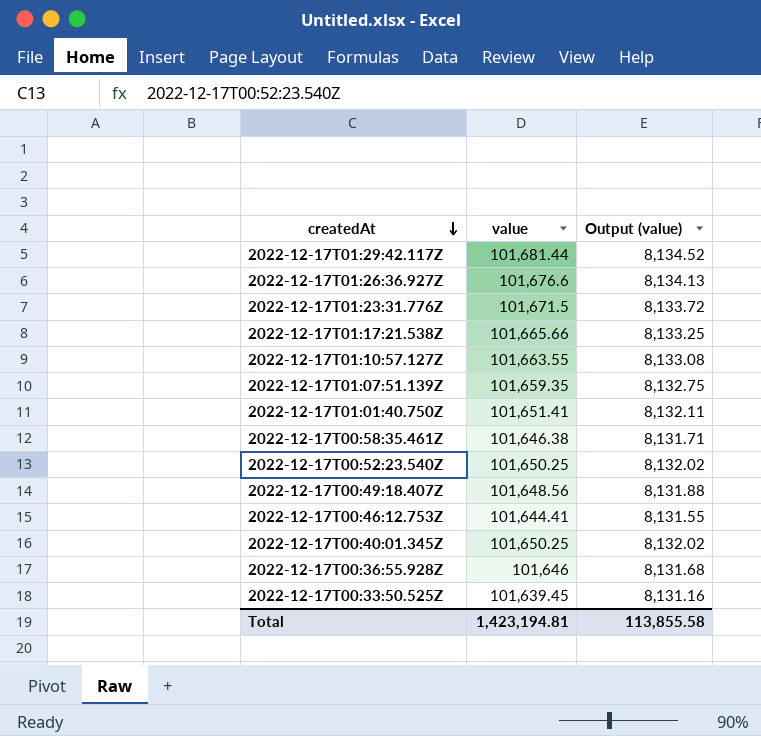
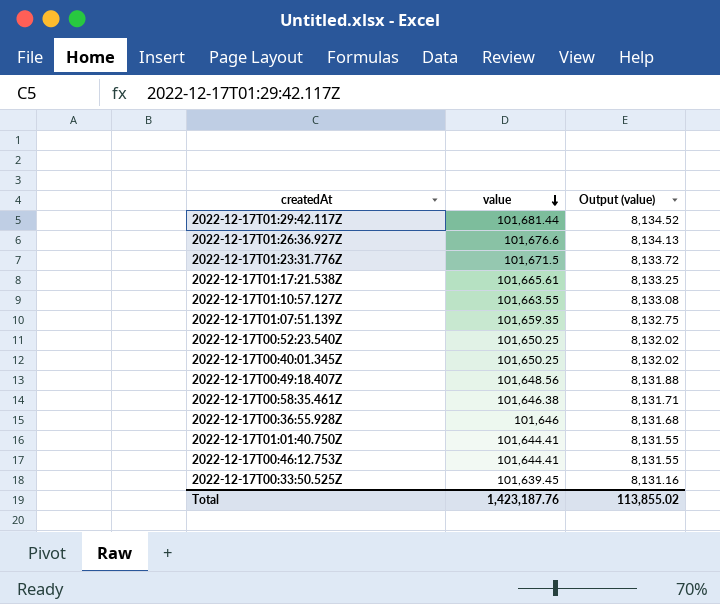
row order: createdAt descending -> value descending
2022-12-17T01:17:21.538Z | value: 101,665.66 -> 101,665.61
2022-12-17T01:01:40.750Z | value: 101,651.41 -> 101,644.41
2022-12-17T01:01:40.750Z | Output (value): 8,132.11 -> 8,131.55
Total | value: 1,423,194.81 -> 1,423,187.76
Total | Output (value): 113,855.58 -> 113,855.02

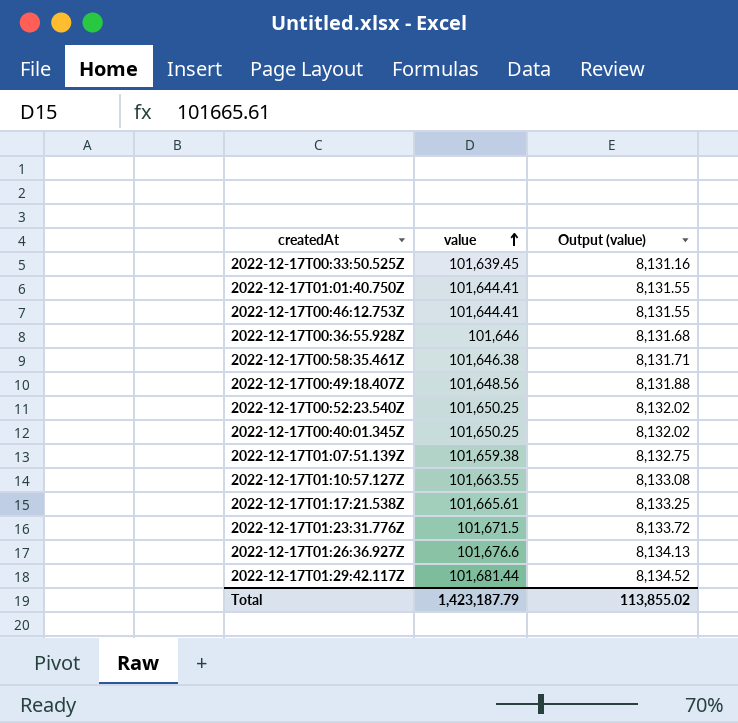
row order: value descending -> value ascending
2022-12-17T01:07:51.139Z | value: 101,659.35 -> 101,659.38
Total | value: 1,423,187.76 -> 1,423,187.79

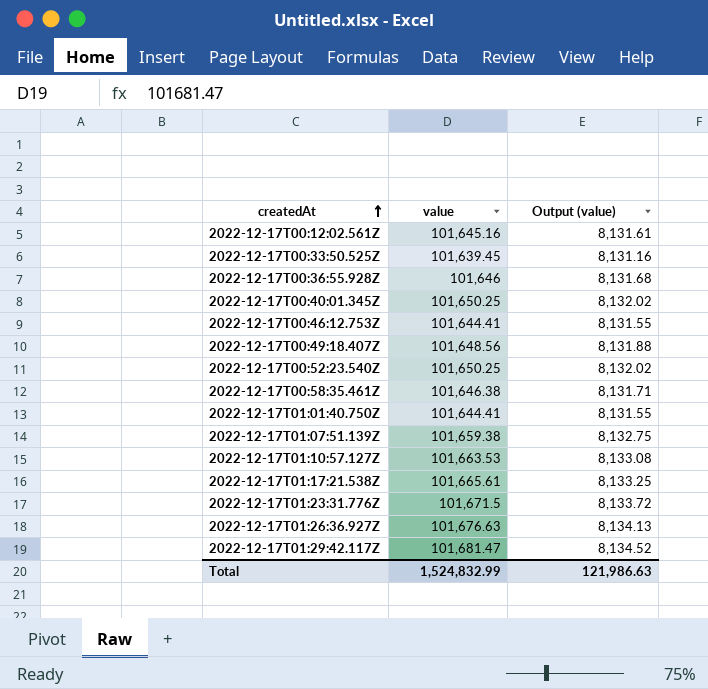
row order: value ascending -> createdAt ascending
row 2022-12-17T00:12:02.561Z: none -> 101,645.16 | 8,131.61
2022-12-17T01:10:57.127Z | value: 101,663.55 -> 101,663.53
2022-12-17T01:26:36.927Z | value: 101,676.6 -> 101,676.63
2022-12-17T01:29:42.117Z | value: 101,681.44 -> 101,681.47
Total | value: 1,423,187.79 -> 1,524,832.99
Total | Output (value): 113,855.02 -> 121,986.63

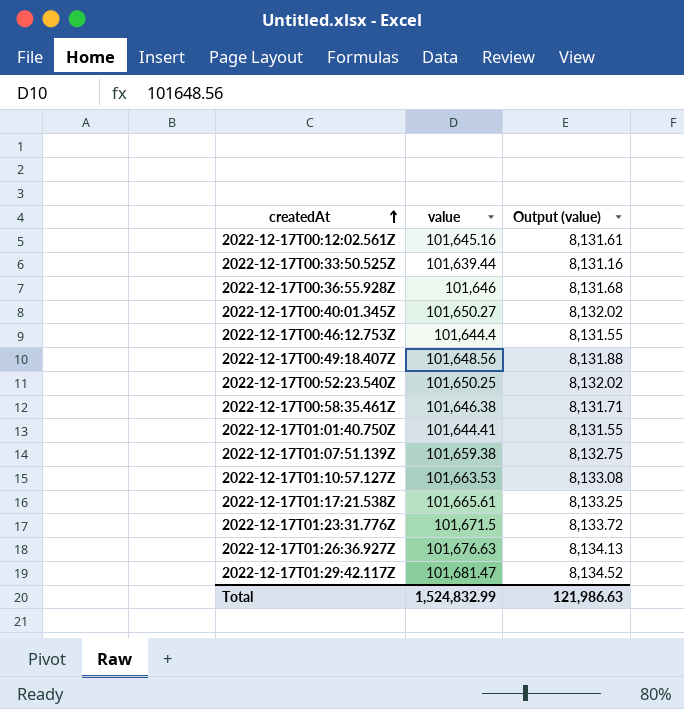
2022-12-17T00:33:50.525Z | value: 101,639.45 -> 101,639.44
2022-12-17T00:40:01.345Z | value: 101,650.25 -> 101,650.27
2022-12-17T00:46:12.753Z | value: 101,644.41 -> 101,644.4

